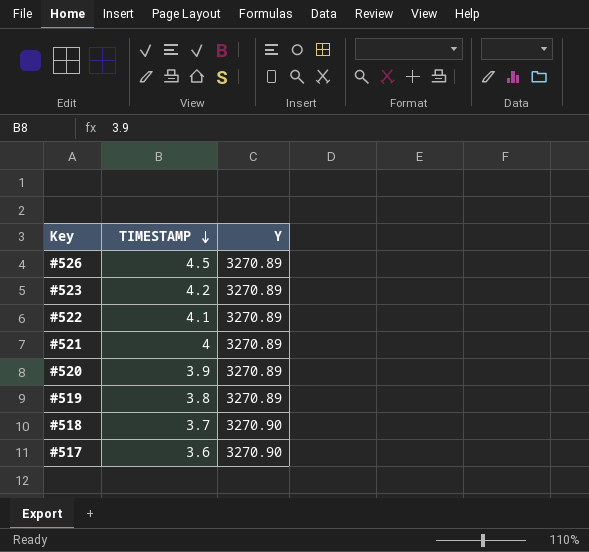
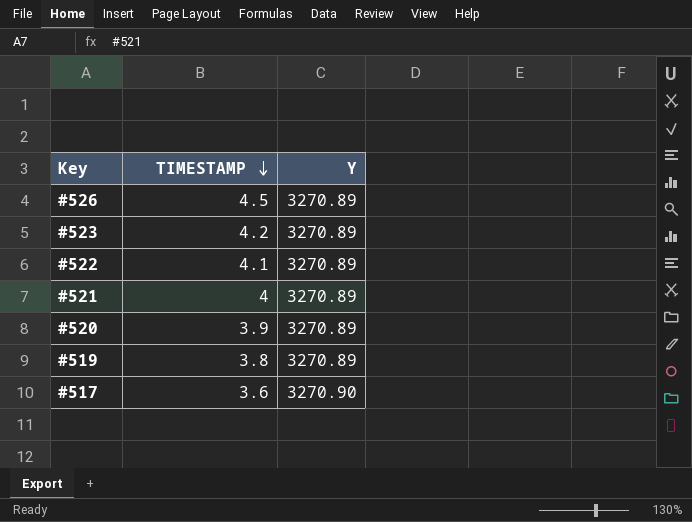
row #518: 3.7 | 3270.90 -> none

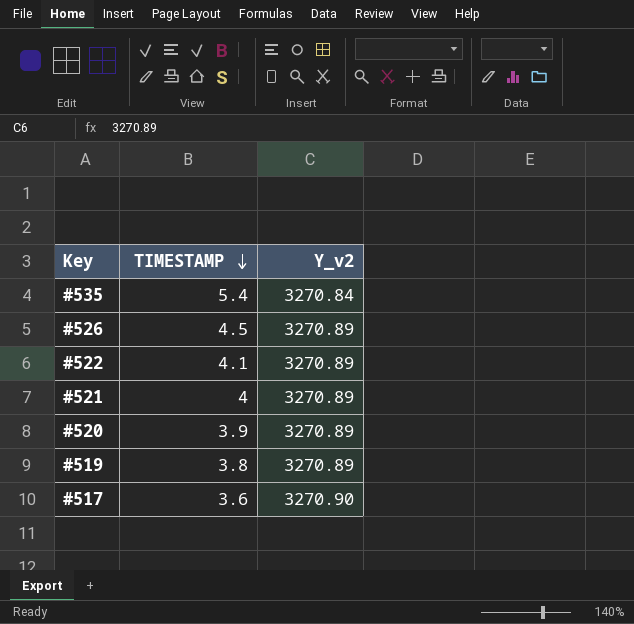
column name: Y -> Y_v2
row #523: 4.2 | 3270.89 -> none
row #535: none -> 5.4 | 3270.84

